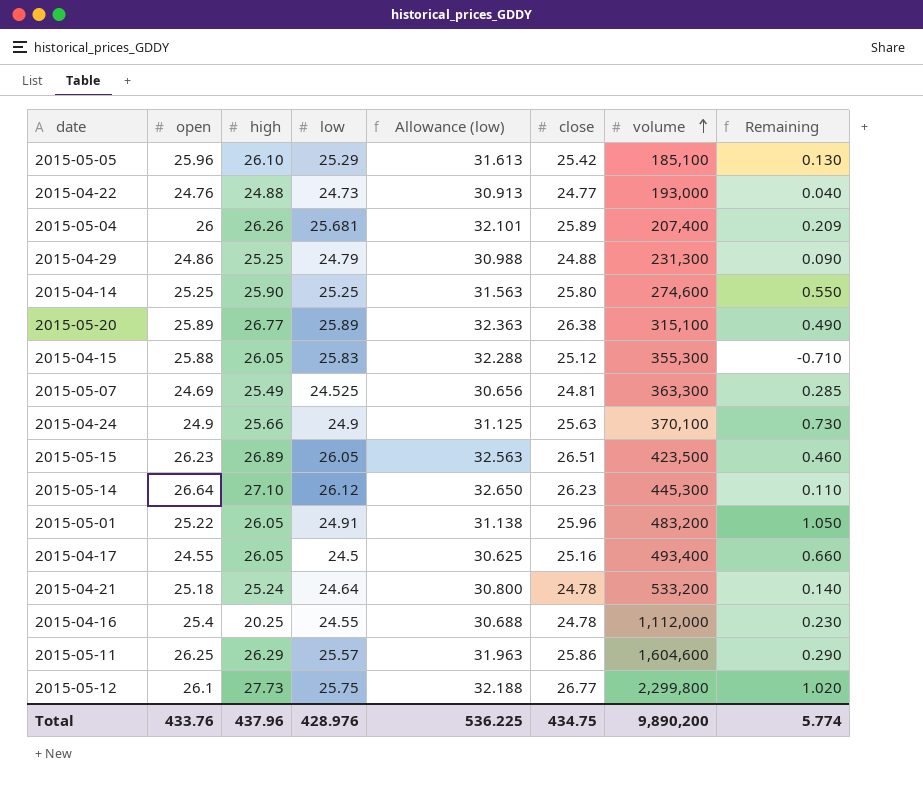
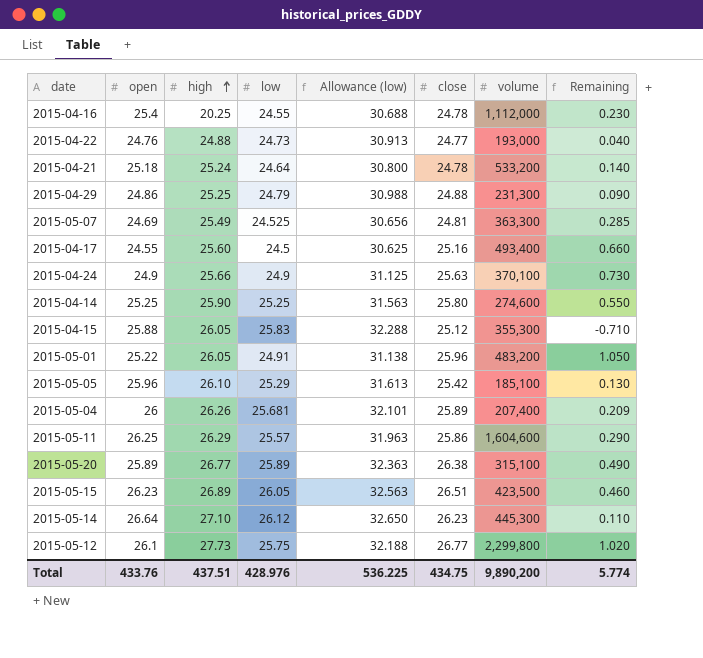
row order: volume ascending -> high ascending
2015-04-17 | high: 26.05 -> 25.60
Total | high: 437.96 -> 437.51

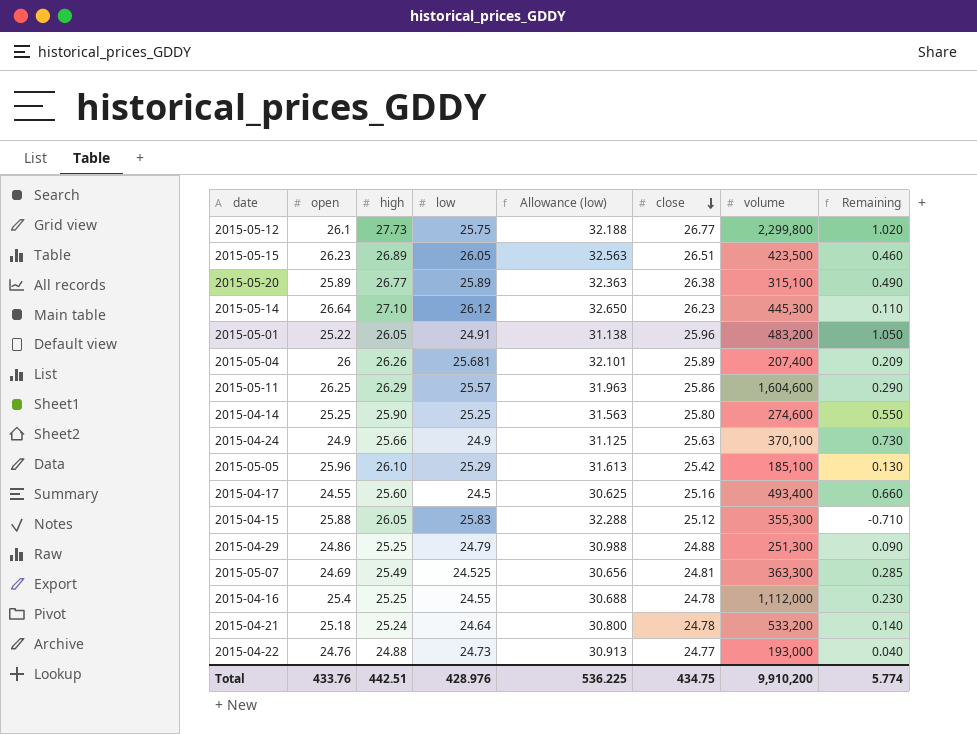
row order: high ascending -> close descending
2015-04-29 | volume: 231,300 -> 251,300
2015-04-16 | high: 20.25 -> 25.25
Total | high: 437.51 -> 442.51
Total | volume: 9,890,200 -> 9,910,200

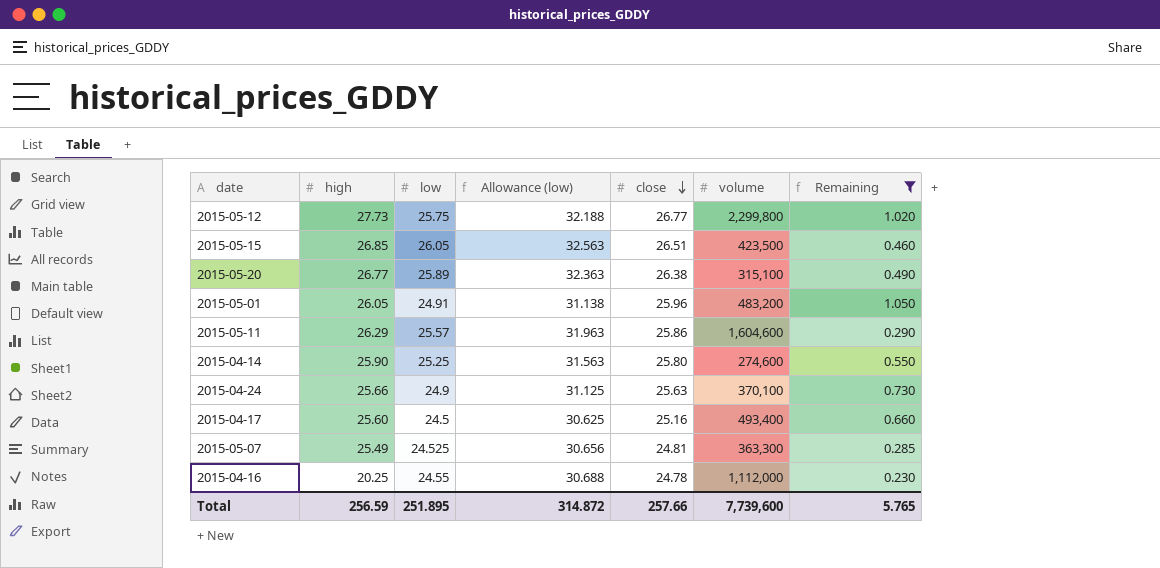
filter: none -> Remaining >= 0.230
column open | position: 2 -> none
2015-05-15 | high: 26.89 -> 26.85
2015-04-16 | high: 25.25 -> 20.25
Total | high: 442.51 -> 256.59
Total | low: 428.976 -> 251.895
Total | Allowance (low): 536.225 -> 314.872
Total | close: 434.75 -> 257.66
Total | volume: 9,910,200 -> 7,739,600
Total | Remaining: 5.774 -> 5.765

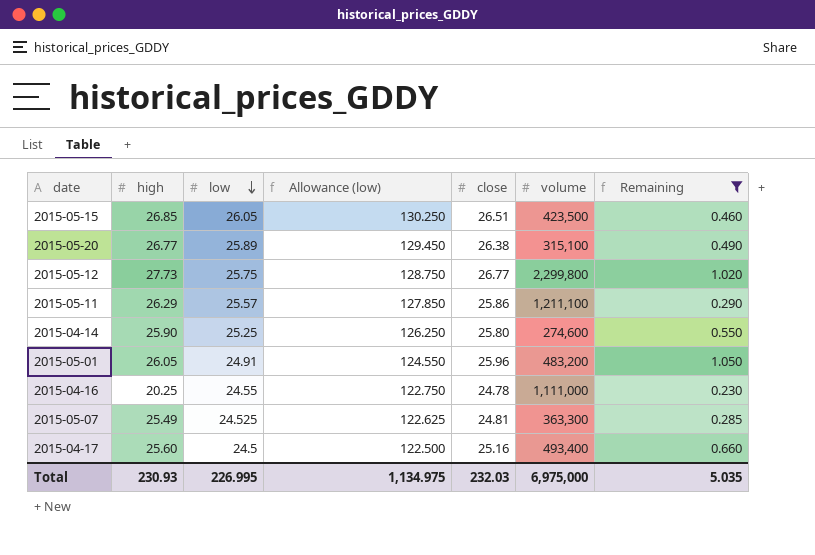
row order: close descending -> low descending
column Allowance (low) | formula: [low] * 1.25 -> [low] * 5
row 2015-04-24: 25.66 | 24.9 | 31.125 | 25.63 | 370,100 | 0.730 -> none
2015-05-11 | volume: 1,604,600 -> 1,211,100
2015-04-16 | volume: 1,112,000 -> 1,111,000
Total | high: 256.59 -> 230.93
Total | low: 251.895 -> 226.995
Total | Allowance (low): 314.872 -> 1,134.975
Total | close: 257.66 -> 232.03
Total | volume: 7,739,600 -> 6,975,000
Total | Remaining: 5.765 -> 5.035

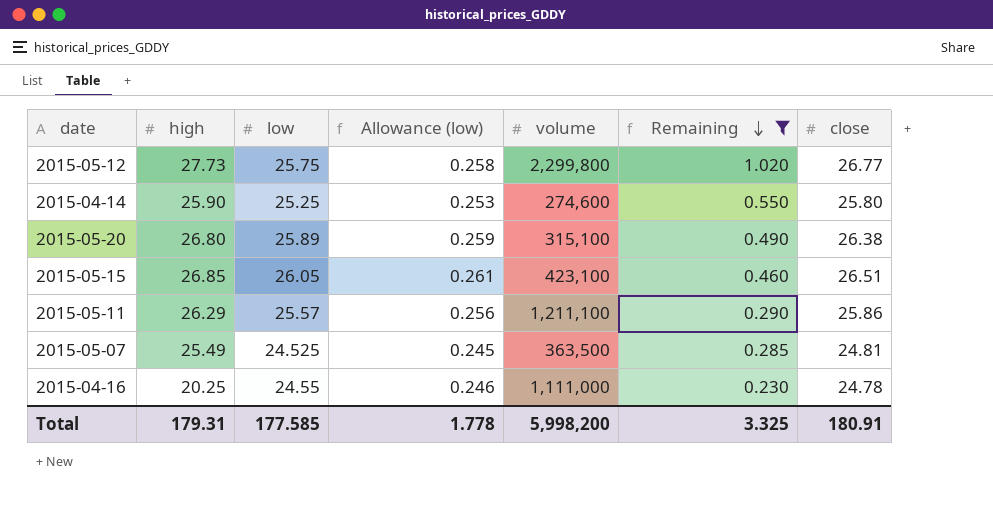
row order: low descending -> Remaining descending
column Allowance (low) | formula: [low] * 5 -> [low] * 0.01
column close | position: 5 -> 7
row 2015-05-01: 26.05 | 24.91 | 124.550 | 25.96 | 483,200 | 1.050 -> none
row 2015-04-17: 25.60 | 24.5 | 122.500 | 25.16 | 493,400 | 0.660 -> none
2015-05-20 | high: 26.77 -> 26.80
2015-05-15 | volume: 423,500 -> 423,100
2015-05-07 | volume: 363,300 -> 363,500
Total | high: 230.93 -> 179.31
Total | low: 226.995 -> 177.585
Total | Allowance (low): 1,134.975 -> 1.778
Total | volume: 6,975,000 -> 5,998,200
Total | Remaining: 5.035 -> 3.325
Total | close: 232.03 -> 180.91

